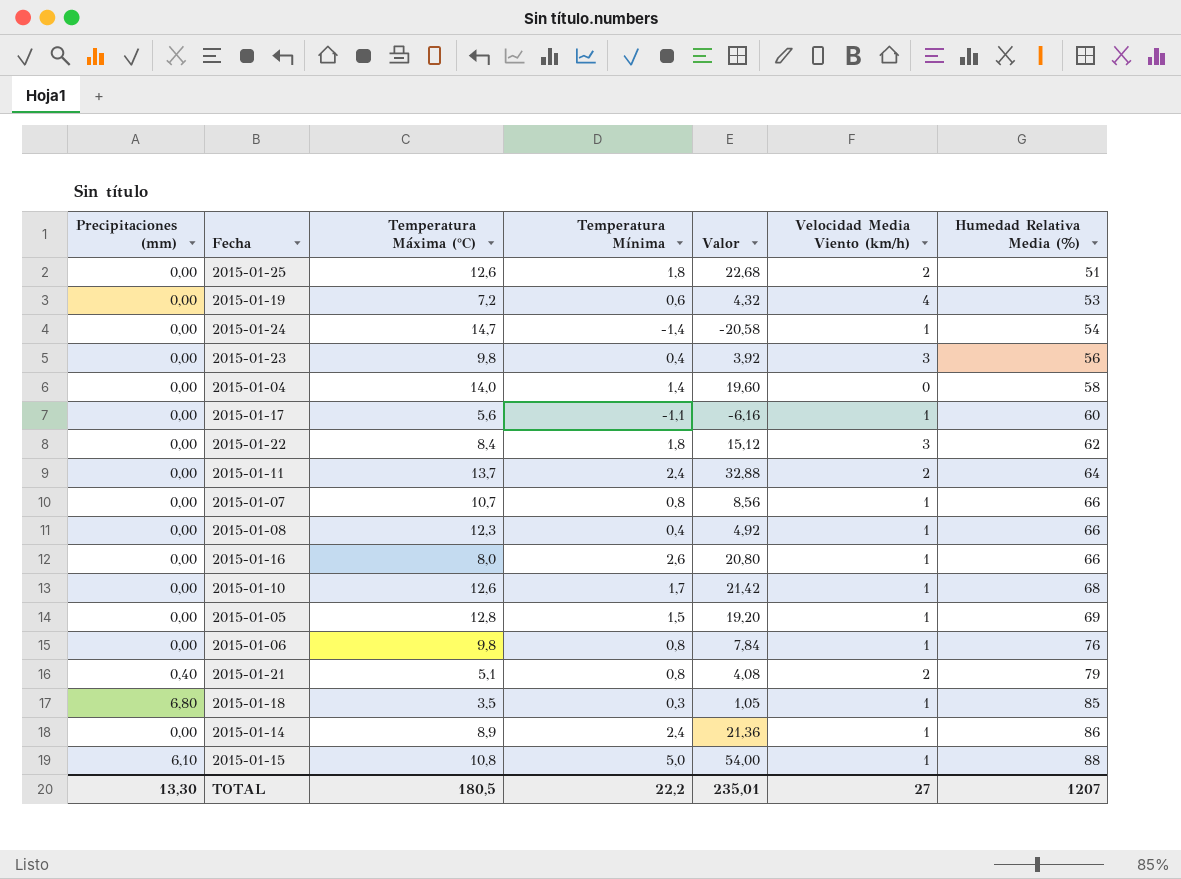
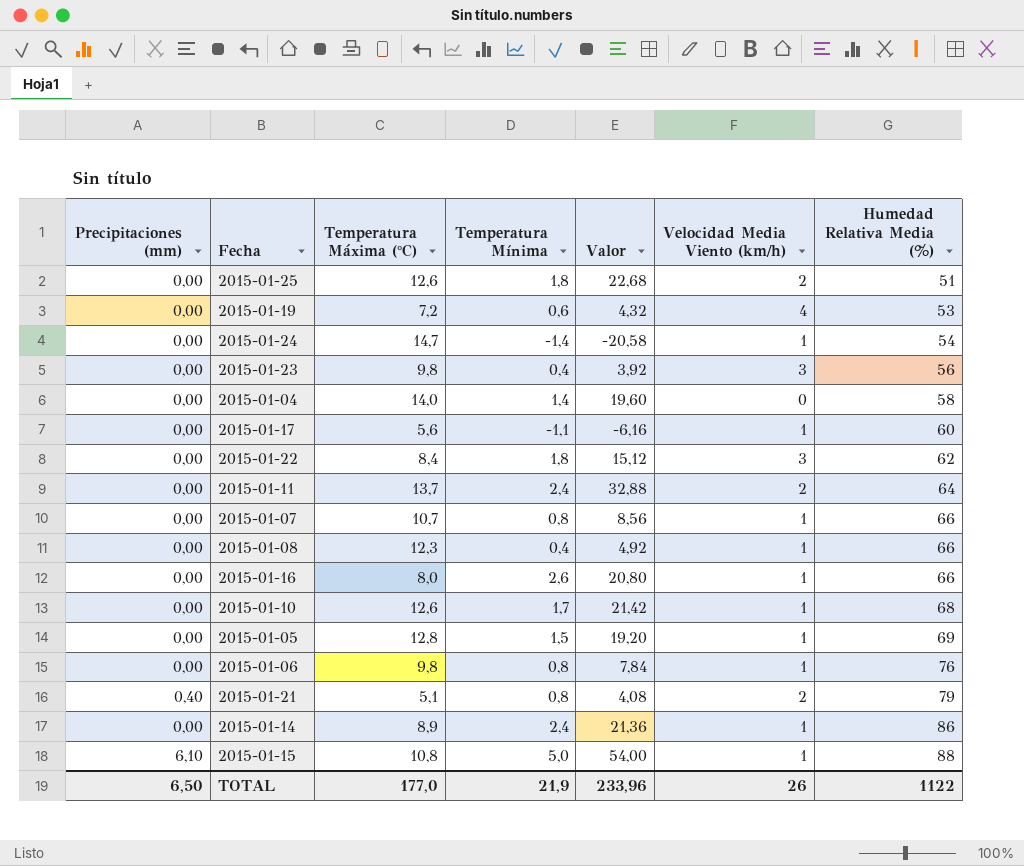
row 2015-01-18: 6,80 | 3,5 | 0,3 | 1,05 | 1 | 85 -> none
TOTAL | Precipitaciones (mm): 13,30 -> 6,50
TOTAL | Temperatura Máxima (°C): 180,5 -> 177,0
TOTAL | Temperatura Mínima: 22,2 -> 21,9
TOTAL | Valor: 235,01 -> 233,96
TOTAL | Velocidad Media Viento (km/h): 27 -> 26
TOTAL | Humedad Relativa Media (%): 1207 -> 1122

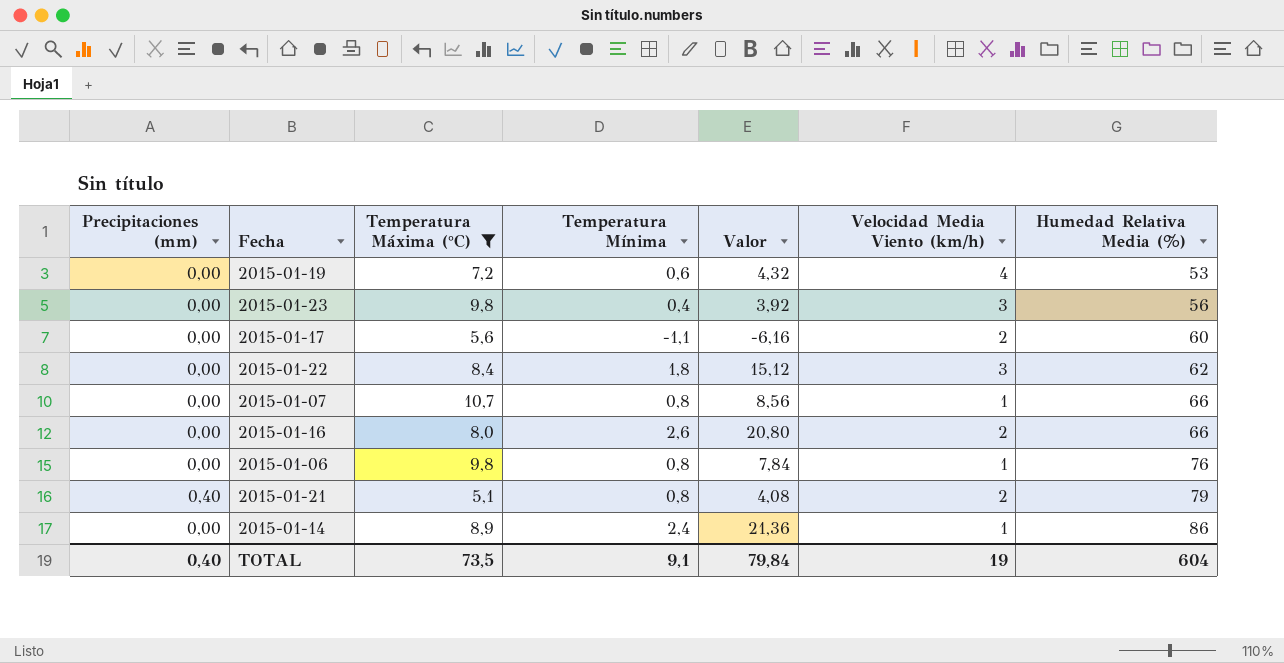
filter: none -> Temperatura Máxima (°C) <= 10,7
2015-01-17 | Velocidad Media Viento (km/h): 1 -> 2
2015-01-16 | Velocidad Media Viento (km/h): 1 -> 2
TOTAL | Precipitaciones (mm): 6,50 -> 0,40
TOTAL | Temperatura Máxima (°C): 177,0 -> 73,5
TOTAL | Temperatura Mínima: 21,9 -> 9,1
TOTAL | Valor: 233,96 -> 79,84
TOTAL | Velocidad Media Viento (km/h): 26 -> 19
TOTAL | Humedad Relativa Media (%): 1122 -> 604

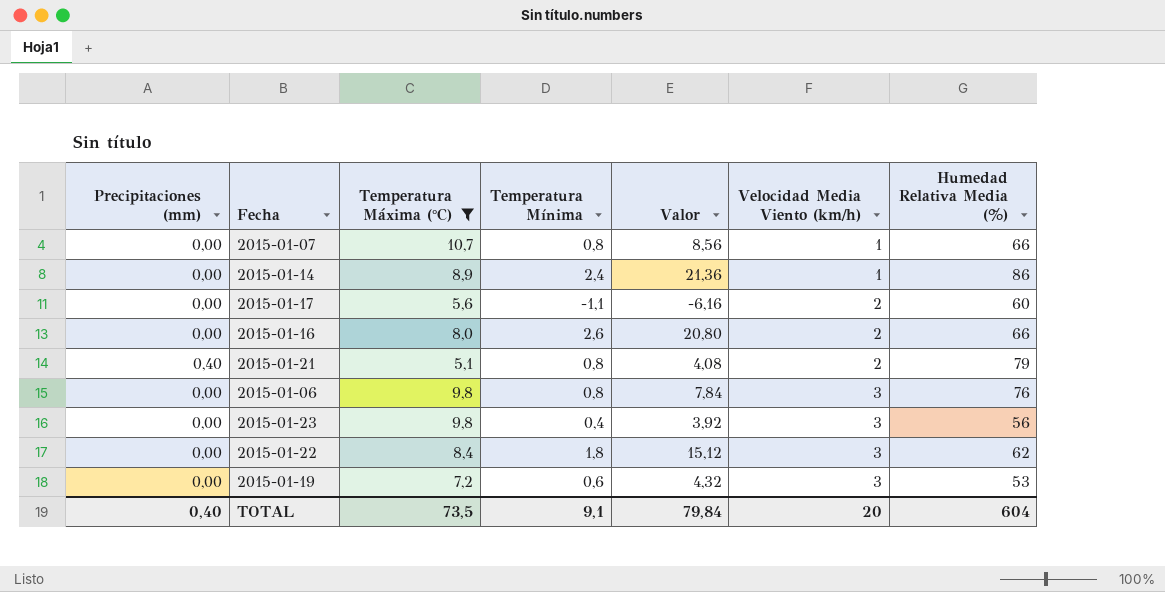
row order: Humedad Relativa Media (%) ascending -> Velocidad Media Viento (km/h) ascending
2015-01-06 | Velocidad Media Viento (km/h): 1 -> 3
2015-01-19 | Velocidad Media Viento (km/h): 4 -> 3
TOTAL | Velocidad Media Viento (km/h): 19 -> 20

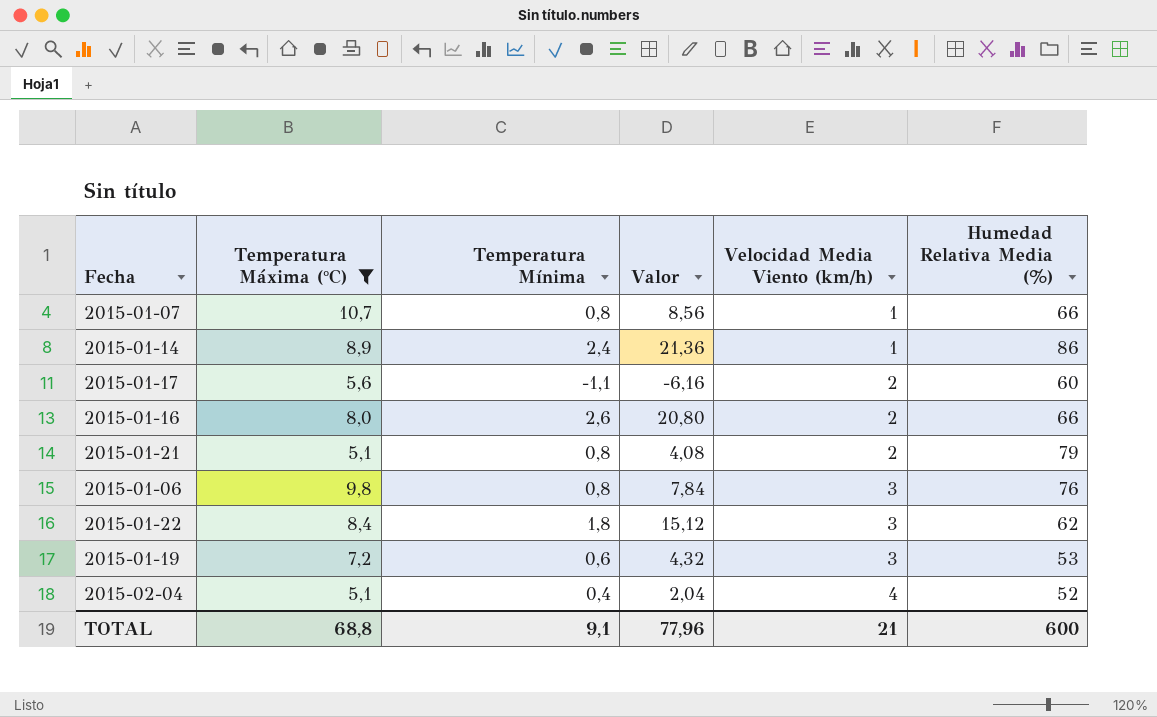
column Precipitaciones (mm) | position: 1 -> none
row 2015-01-23: 0,00 | 9,8 | 0,4 | 3,92 | 3 | 56 -> none
row 2015-02-04: none -> 5,1 | 0,4 | 2,04 | 4 | 52
TOTAL | Temperatura Máxima (°C): 73,5 -> 68,8
TOTAL | Valor: 79,84 -> 77,96
TOTAL | Velocidad Media Viento (km/h): 20 -> 21
TOTAL | Humedad Relativa Media (%): 604 -> 600

